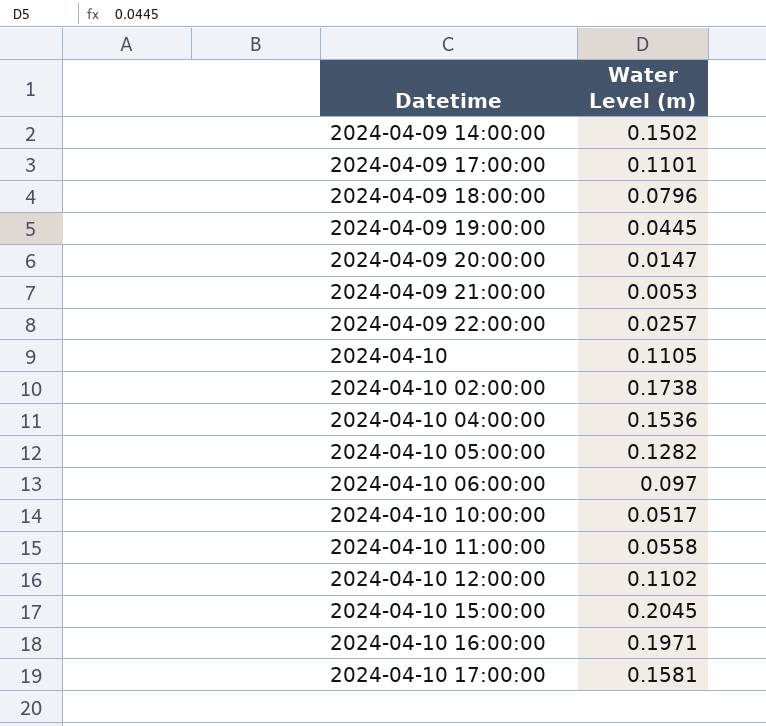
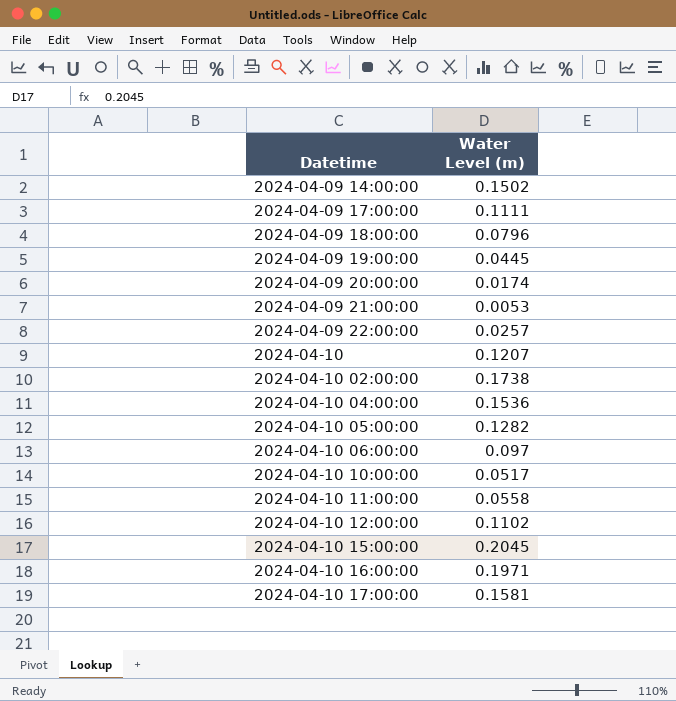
2024-04-09 17:00:00 | Water Level (m): 0.1101 -> 0.1111
2024-04-09 20:00:00 | Water Level (m): 0.0147 -> 0.0174
2024-04-10 | Water Level (m): 0.1105 -> 0.1207

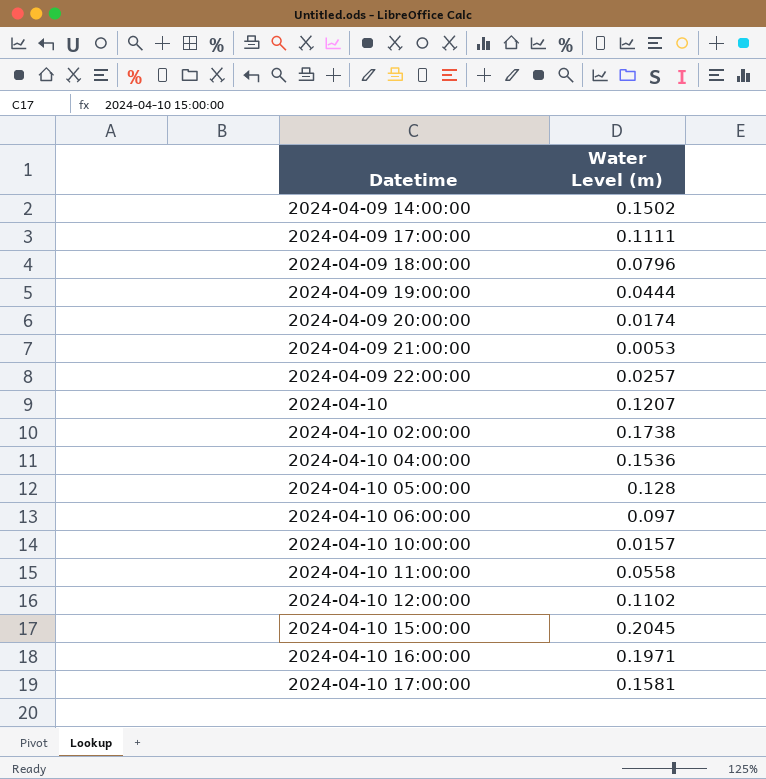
2024-04-09 19:00:00 | Water Level (m): 0.0445 -> 0.0444
2024-04-10 05:00:00 | Water Level (m): 0.1282 -> 0.128
2024-04-10 10:00:00 | Water Level (m): 0.0517 -> 0.0157

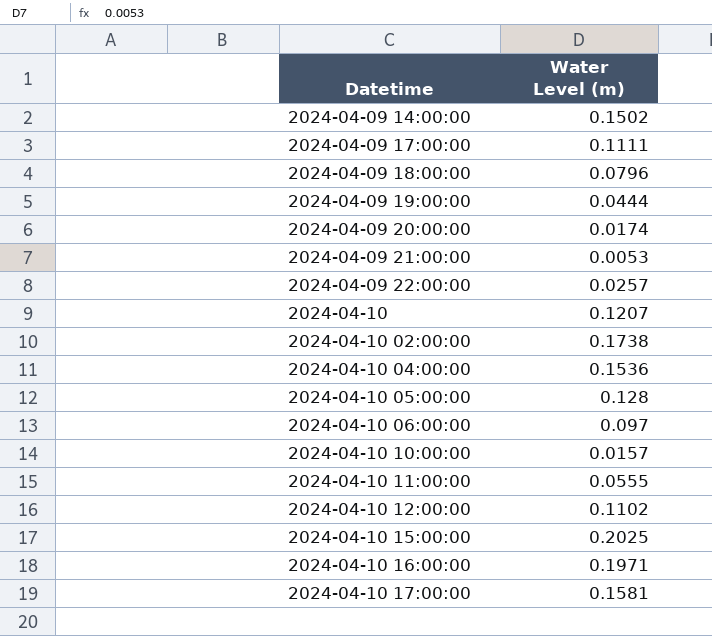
2024-04-10 11:00:00 | Water Level (m): 0.0558 -> 0.0555
2024-04-10 15:00:00 | Water Level (m): 0.2045 -> 0.2025

